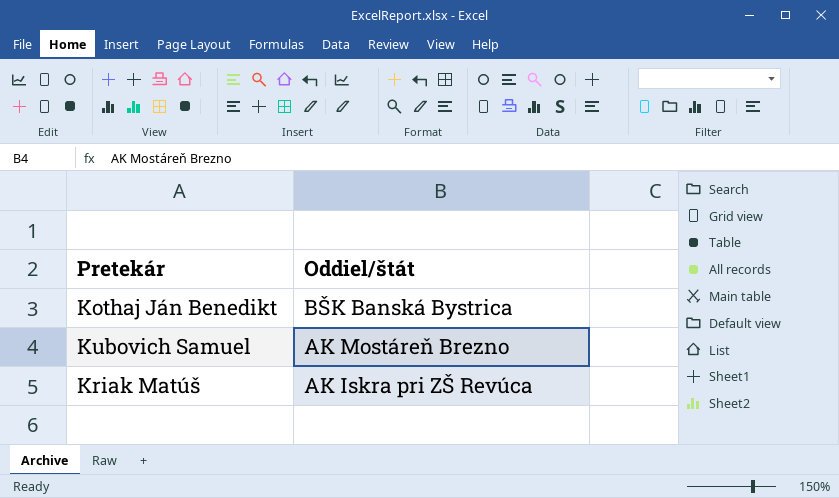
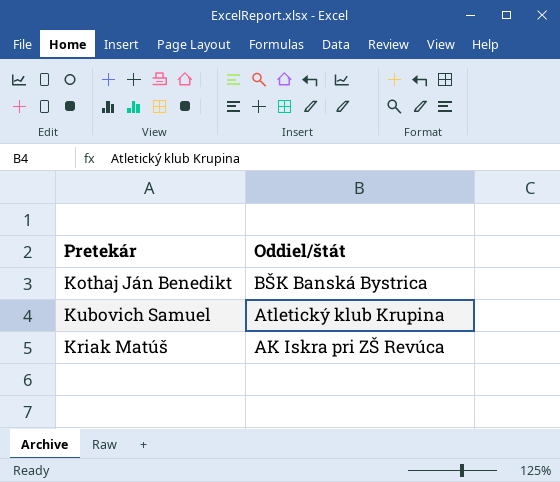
Kubovich Samuel | Oddiel/štát: AK Mostáreň Brezno -> Atletický klub Krupina

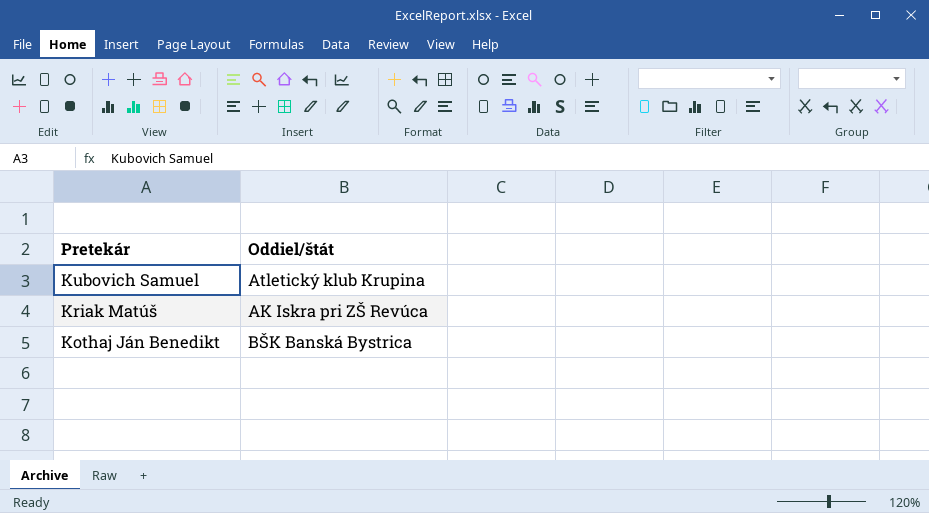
row order: Oddiel/štát descending -> Pretekár descending

